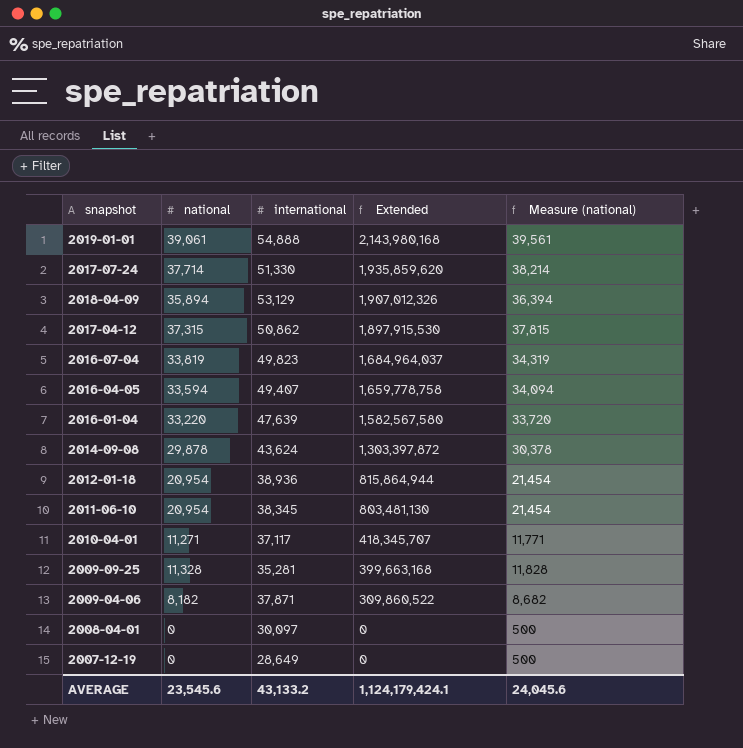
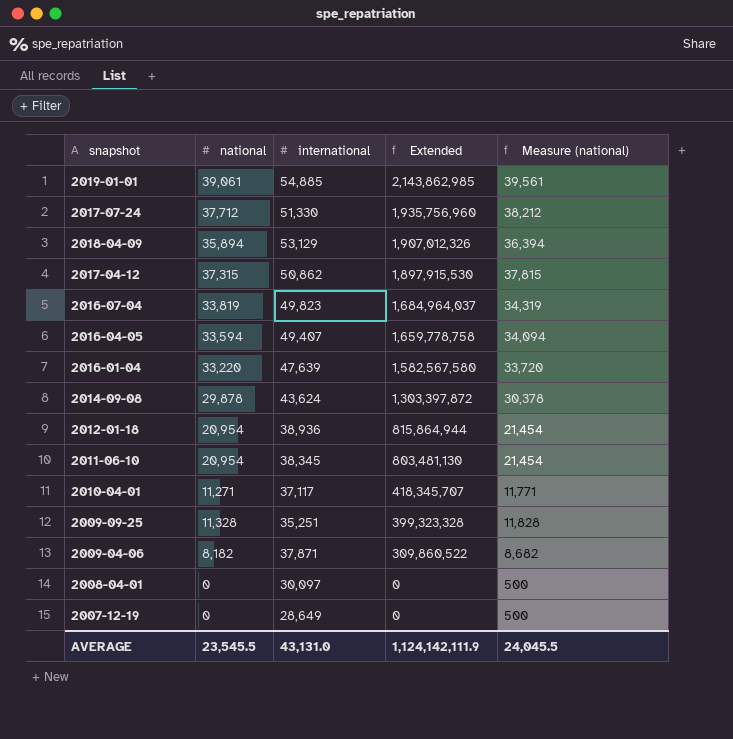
2019-01-01 | international: 54,888 -> 54,885
2019-01-01 | Extended: 2,143,980,168 -> 2,143,862,985
2017-07-24 | national: 37,714 -> 37,712
2017-07-24 | Extended: 1,935,859,620 -> 1,935,756,960
2017-07-24 | Measure (national): 38,214 -> 38,212
2009-09-25 | international: 35,281 -> 35,251
2009-09-25 | Extended: 399,663,168 -> 399,323,328
AVERAGE | national: 23,545.6 -> 23,545.5
AVERAGE | international: 43,133.2 -> 43,131.0
AVERAGE | Extended: 1,124,179,424.1 -> 1,124,142,111.9
AVERAGE | Measure (national): 24,045.6 -> 24,045.5

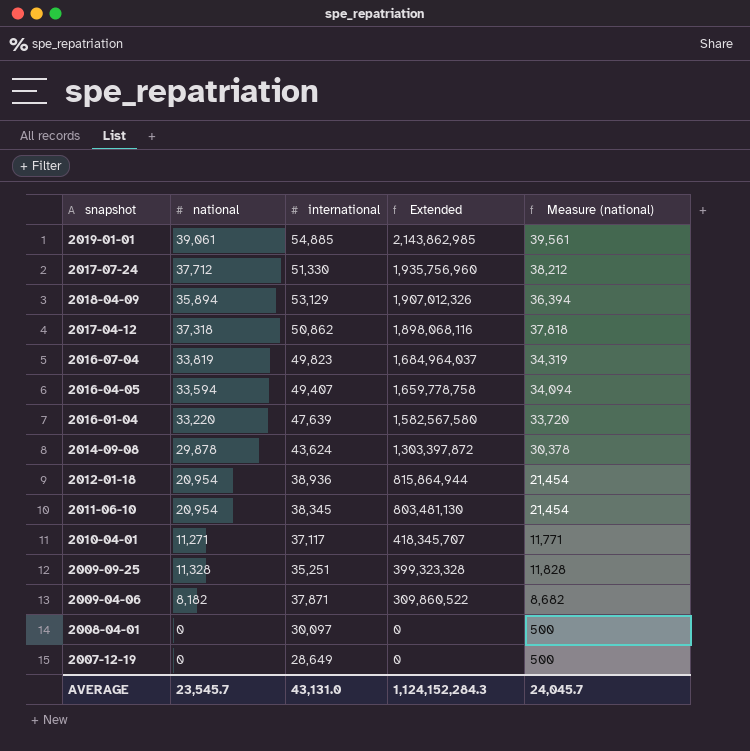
2017-04-12 | national: 37,315 -> 37,318
2017-04-12 | Extended: 1,897,915,530 -> 1,898,068,116
2017-04-12 | Measure (national): 37,815 -> 37,818
AVERAGE | national: 23,545.5 -> 23,545.7
AVERAGE | Extended: 1,124,142,111.9 -> 1,124,152,284.3
AVERAGE | Measure (national): 24,045.5 -> 24,045.7

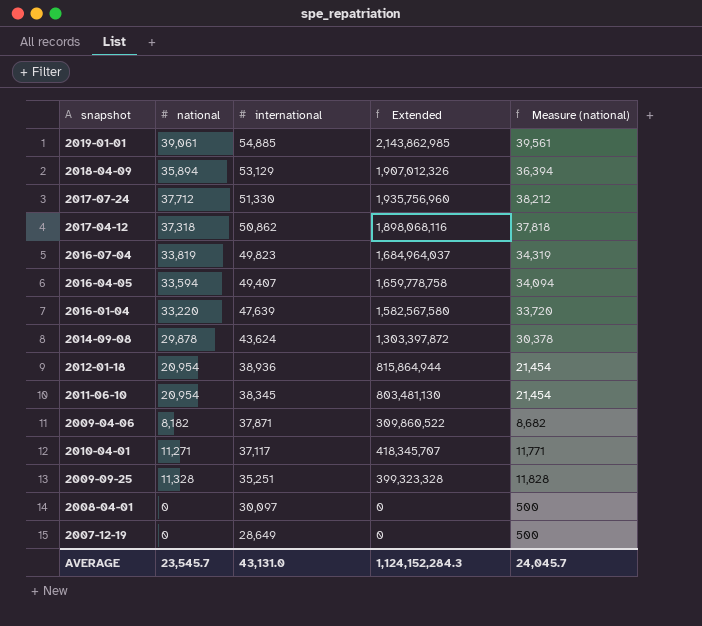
row order: Extended descending -> international descending

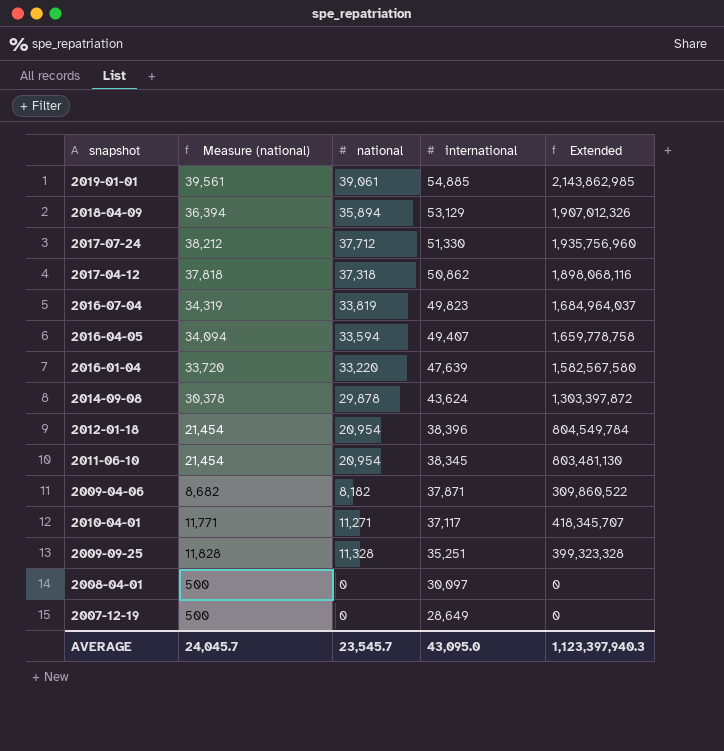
column Measure (national) | position: 5 -> 2
2012-01-18 | international: 38,936 -> 38,396
2012-01-18 | Extended: 815,864,944 -> 804,549,784
AVERAGE | international: 43,131.0 -> 43,095.0
AVERAGE | Extended: 1,124,152,284.3 -> 1,123,397,940.3

